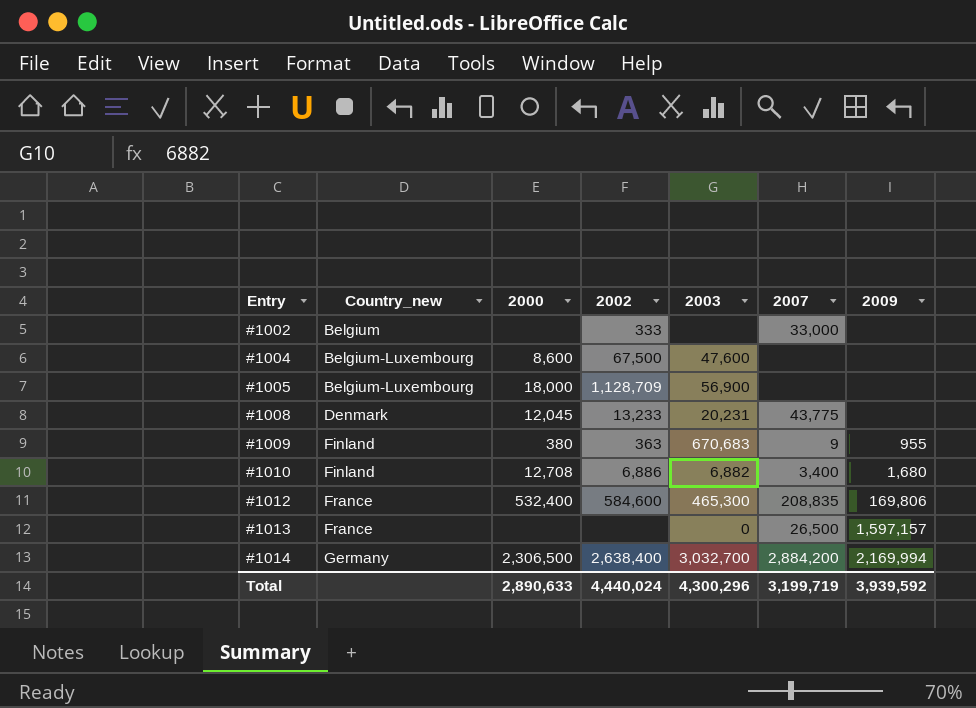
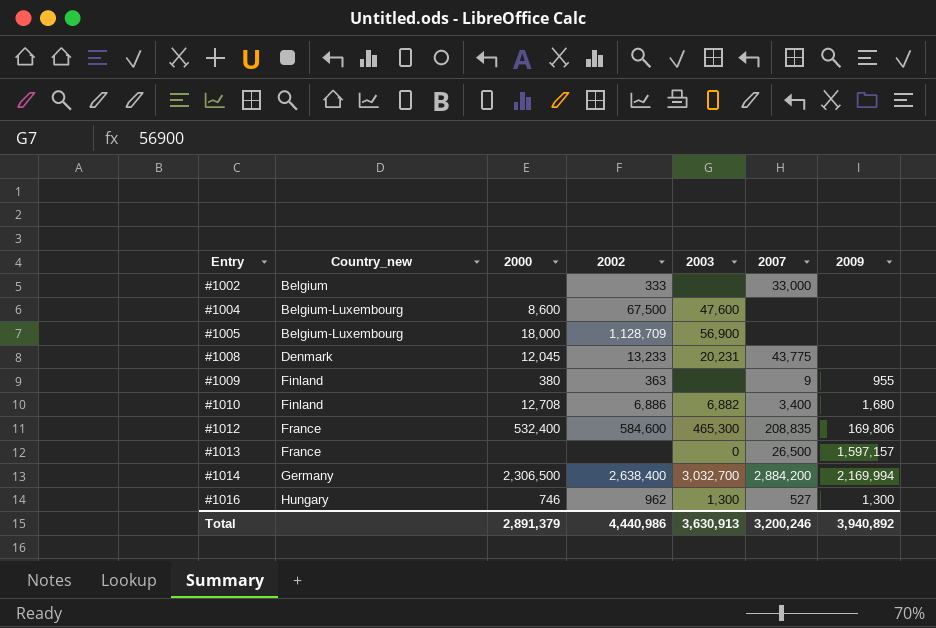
#1009 | 2003: 670,683 -> none
row #1016: none -> Hungary | 746 | 962 | 1,300 | 527 | 1,300
Total | 2000: 2,890,633 -> 2,891,379
Total | 2002: 4,440,024 -> 4,440,986
Total | 2003: 4,300,296 -> 3,630,913
Total | 2007: 3,199,719 -> 3,200,246
Total | 2009: 3,939,592 -> 3,940,892

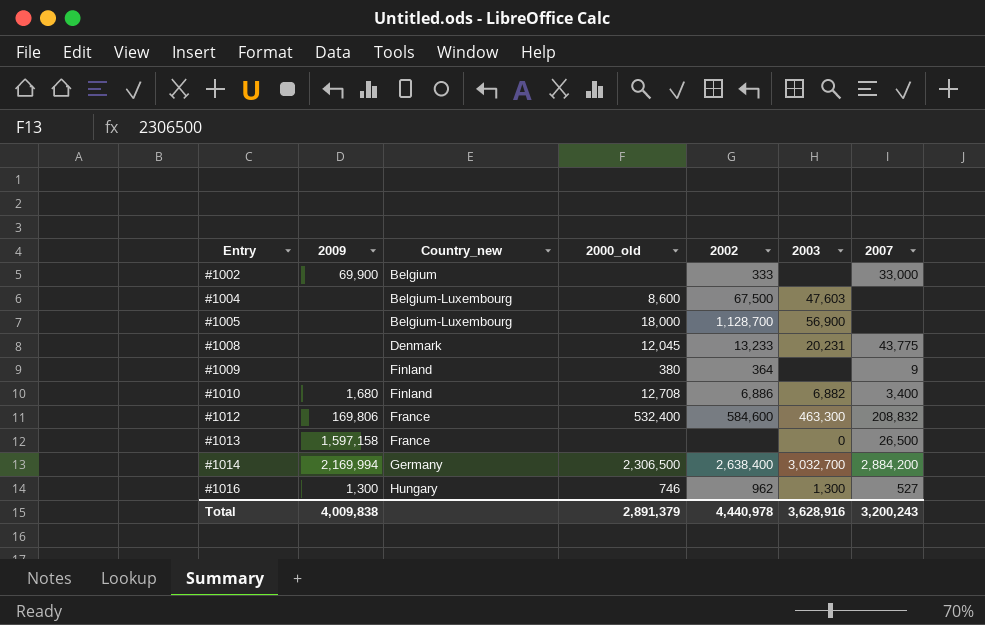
column 2009 | position: 7 -> 2
column name: 2000 -> 2000_old
#1002 | 2009: none -> 69,900
#1004 | 2003: 47,600 -> 47,603
#1005 | 2002: 1,128,709 -> 1,128,700
#1009 | 2009: 955 -> none
#1009 | 2002: 363 -> 364
#1012 | 2003: 465,300 -> 463,300
#1012 | 2007: 208,835 -> 208,832
#1013 | 2009: 1,597,157 -> 1,597,158
Total | 2009: 3,940,892 -> 4,009,838
Total | 2002: 4,440,986 -> 4,440,978
Total | 2003: 3,630,913 -> 3,628,916
Total | 2007: 3,200,246 -> 3,200,243

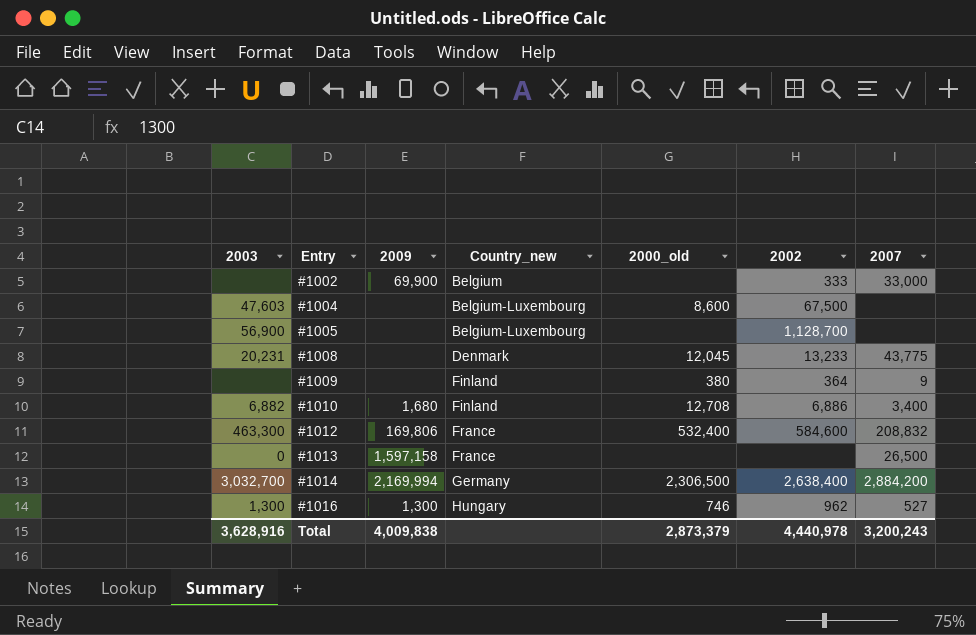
column 2003 | position: 6 -> 1
#1005 | 2000_old: 18,000 -> none
Total | 2000_old: 2,891,379 -> 2,873,379

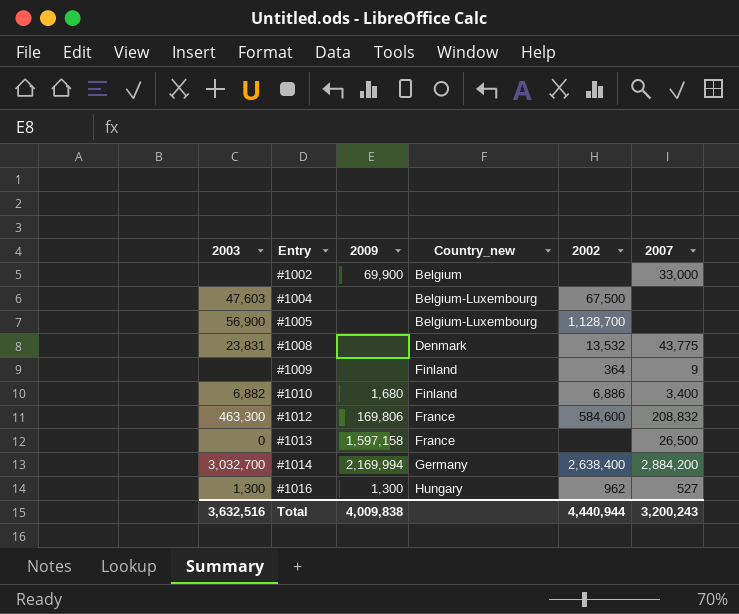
column 2000_old | position: 5 -> none
#1002 | 2002: 333 -> none
#1008 | 2003: 20,231 -> 23,831
#1008 | 2002: 13,233 -> 13,532
Total | 2003: 3,628,916 -> 3,632,516
Total | 2002: 4,440,978 -> 4,440,944

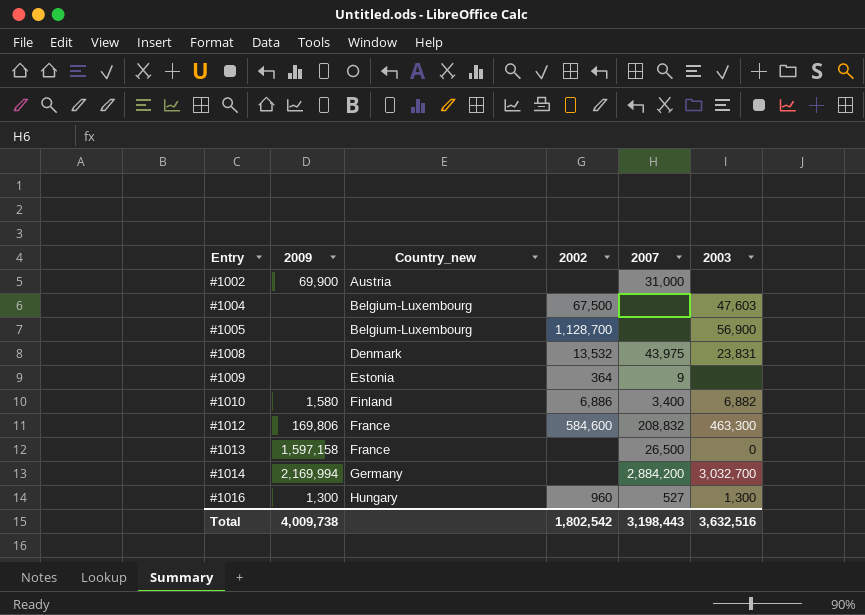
column 2003 | position: 1 -> 6
#1002 | Country_new: Belgium -> Austria
#1002 | 2007: 33,000 -> 31,000
#1008 | 2007: 43,775 -> 43,975
#1009 | Country_new: Finland -> Estonia
#1010 | 2009: 1,680 -> 1,580
#1014 | 2002: 2,638,400 -> none
#1016 | 2002: 962 -> 960
Total | 2009: 4,009,838 -> 4,009,738
Total | 2002: 4,440,944 -> 1,802,542
Total | 2007: 3,200,243 -> 3,198,443

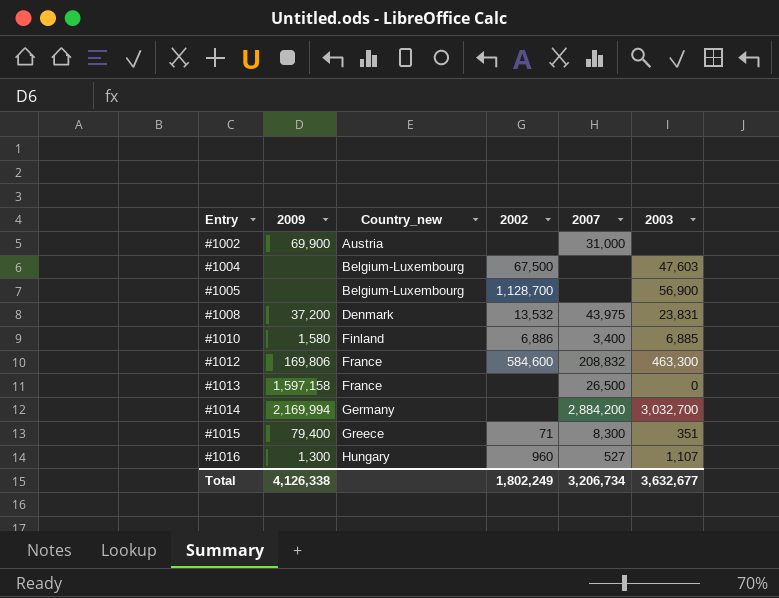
row #1009: none | Estonia | 364 | 9 | none -> none
#1008 | 2009: none -> 37,200
#1010 | 2003: 6,882 -> 6,885
row #1015: none -> 79,400 | Greece | 71 | 8,300 | 351
#1016 | 2003: 1,300 -> 1,107
Total | 2009: 4,009,738 -> 4,126,338
Total | 2002: 1,802,542 -> 1,802,249
Total | 2007: 3,198,443 -> 3,206,734
Total | 2003: 3,632,516 -> 3,632,677

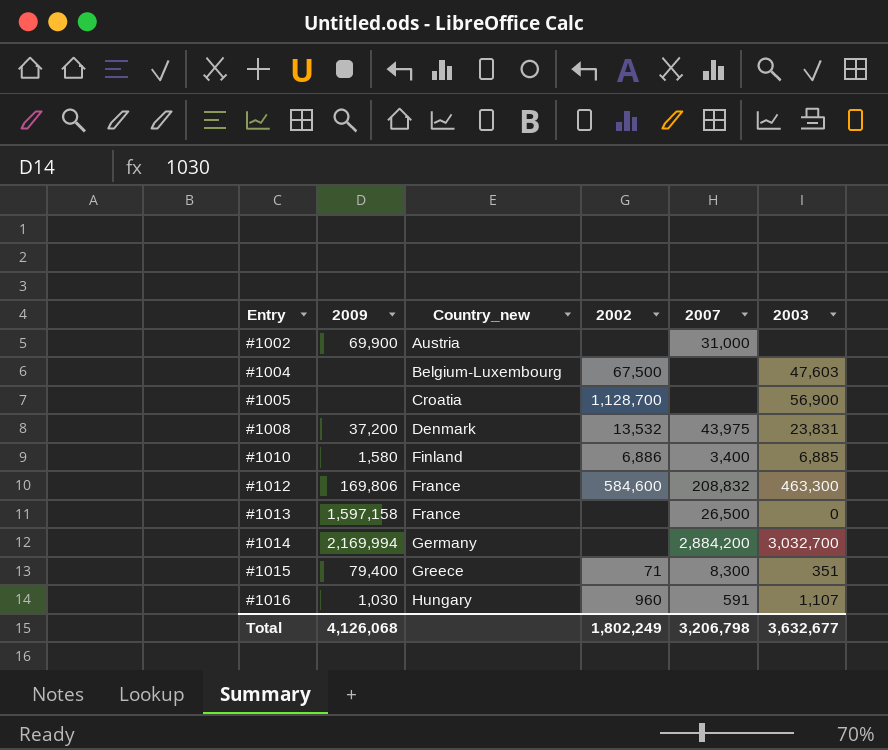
#1005 | Country_new: Belgium-Luxembourg -> Croatia
#1016 | 2009: 1,300 -> 1,030
#1016 | 2007: 527 -> 591
Total | 2009: 4,126,338 -> 4,126,068
Total | 2007: 3,206,734 -> 3,206,798

